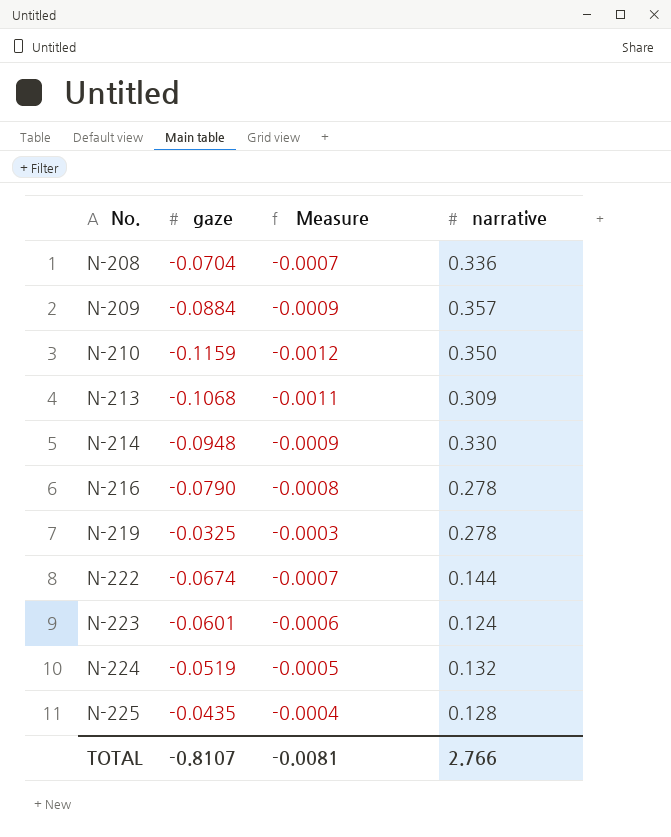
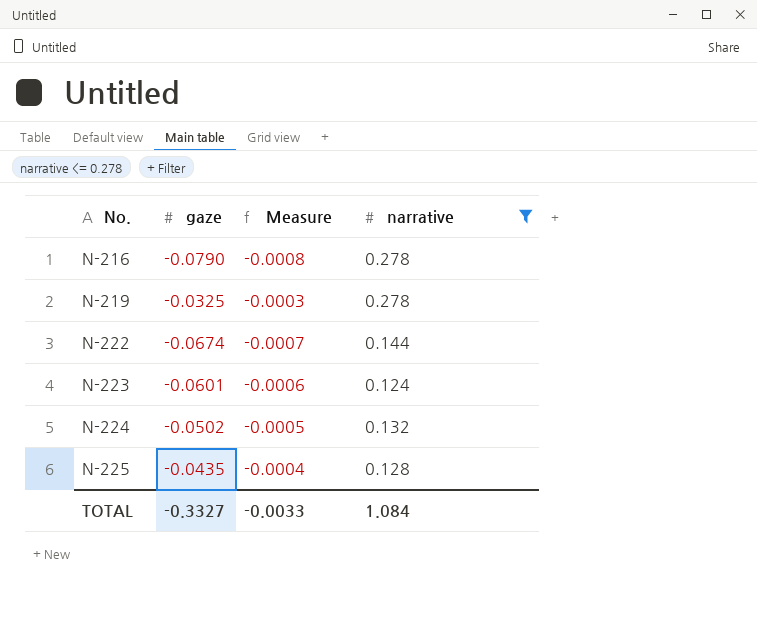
filter: none -> narrative <= 0.278
N-224 | gaze: -0.0519 -> -0.0502
TOTAL | gaze: -0.8107 -> -0.3327
TOTAL | Measure: -0.0081 -> -0.0033
TOTAL | narrative: 2.766 -> 1.084

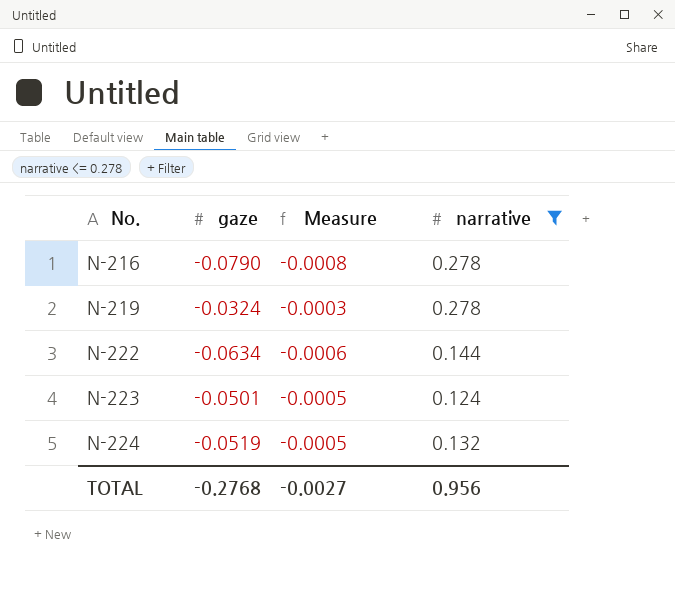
row N-225: -0.0435 | -0.0004 | 0.128 -> none
N-219 | gaze: -0.0325 -> -0.0324
N-222 | gaze: -0.0674 -> -0.0634
N-222 | Measure: -0.0007 -> -0.0006
N-223 | gaze: -0.0601 -> -0.0501
N-223 | Measure: -0.0006 -> -0.0005
N-224 | gaze: -0.0502 -> -0.0519
TOTAL | gaze: -0.3327 -> -0.2768
TOTAL | Measure: -0.0033 -> -0.0027
TOTAL | narrative: 1.084 -> 0.956

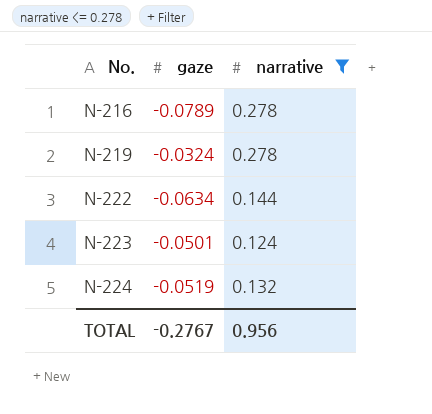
column Measure | formula: [gaze] * 0.01 -> none
N-216 | gaze: -0.0790 -> -0.0789
TOTAL | gaze: -0.2768 -> -0.2767

